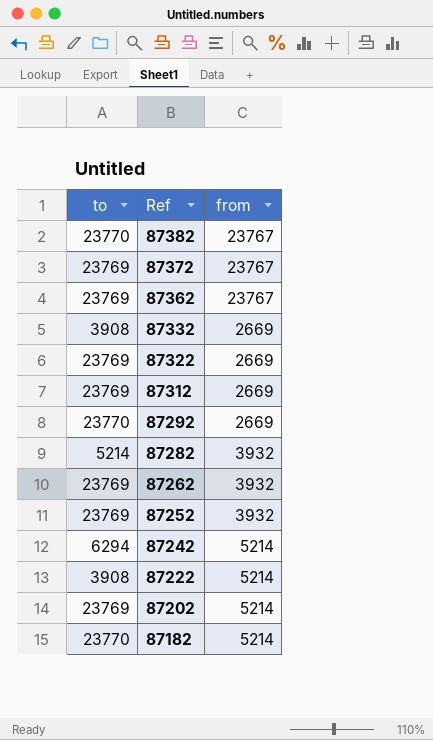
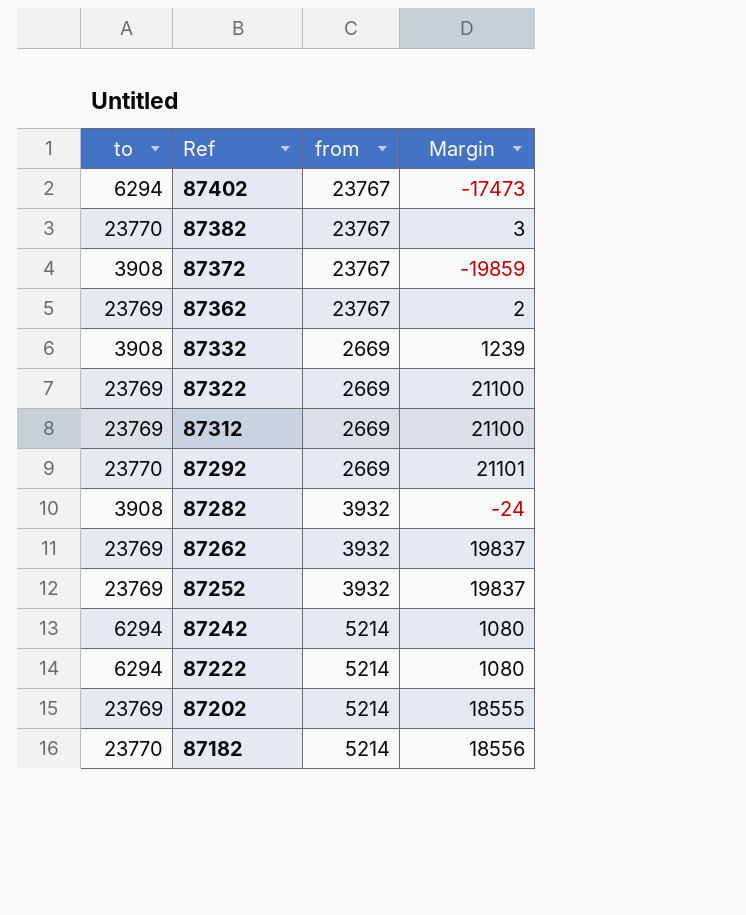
column Margin | formula: none -> [to] - [from]
row 87402: none -> 6294 | 23767 | -17473
87372 | to: 23769 -> 3908
87282 | to: 5214 -> 3908
87222 | to: 3908 -> 6294

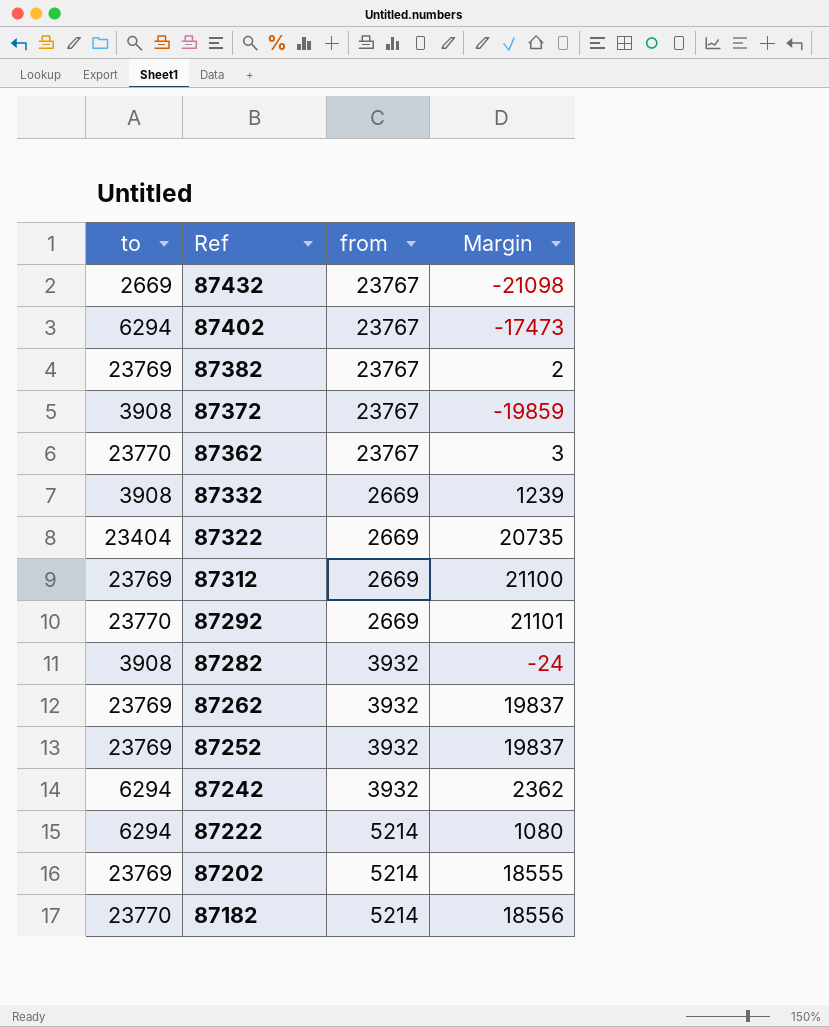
row 87432: none -> 2669 | 23767 | -21098
87382 | to: 23770 -> 23769
87382 | Margin: 3 -> 2
87362 | to: 23769 -> 23770
87362 | Margin: 2 -> 3
87322 | to: 23769 -> 23404
87322 | Margin: 21100 -> 20735
87242 | from: 5214 -> 3932
87242 | Margin: 1080 -> 2362

